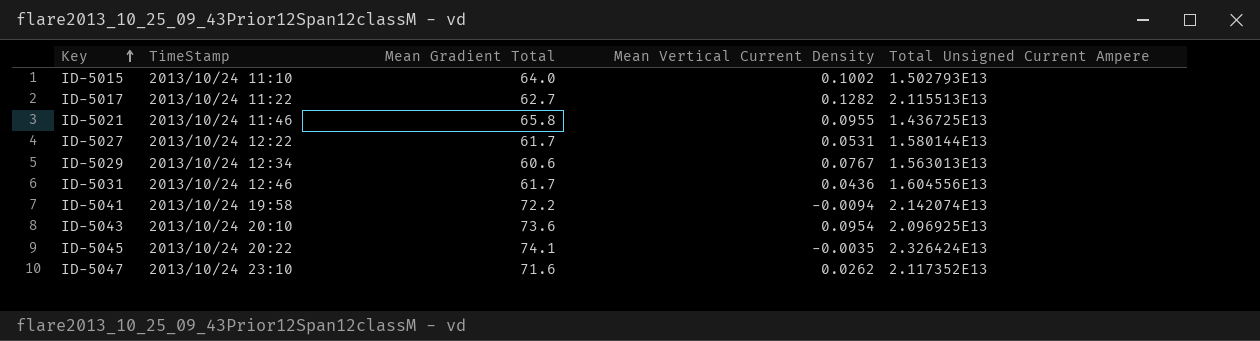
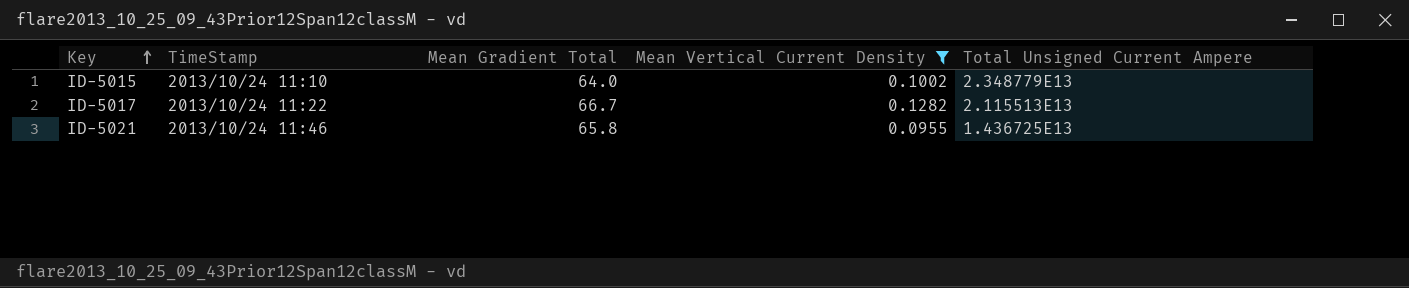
filter: none -> Mean Vertical Current Density >= 0.0955
ID-5015 | Total Unsigned Current Ampere: 1.502793E13 -> 2.348779E13
ID-5017 | Mean Gradient Total: 62.7 -> 66.7

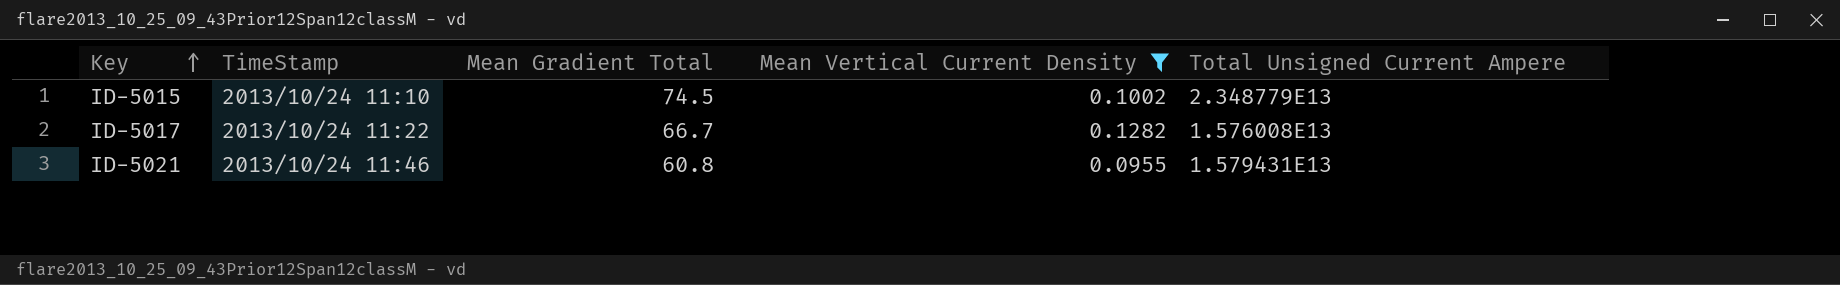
ID-5015 | Mean Gradient Total: 64.0 -> 74.5
ID-5017 | Total Unsigned Current Ampere: 2.115513E13 -> 1.576008E13
ID-5021 | Mean Gradient Total: 65.8 -> 60.8
ID-5021 | Total Unsigned Current Ampere: 1.436725E13 -> 1.579431E13

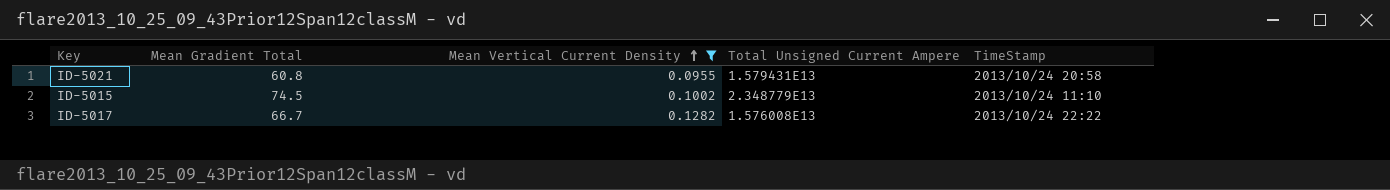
row order: Key ascending -> Mean Vertical Current Density ascending
column TimeStamp | position: 2 -> 5
ID-5021 | TimeStamp: 2013/10/24 11:46 -> 2013/10/24 20:58
ID-5017 | TimeStamp: 2013/10/24 11:22 -> 2013/10/24 22:22

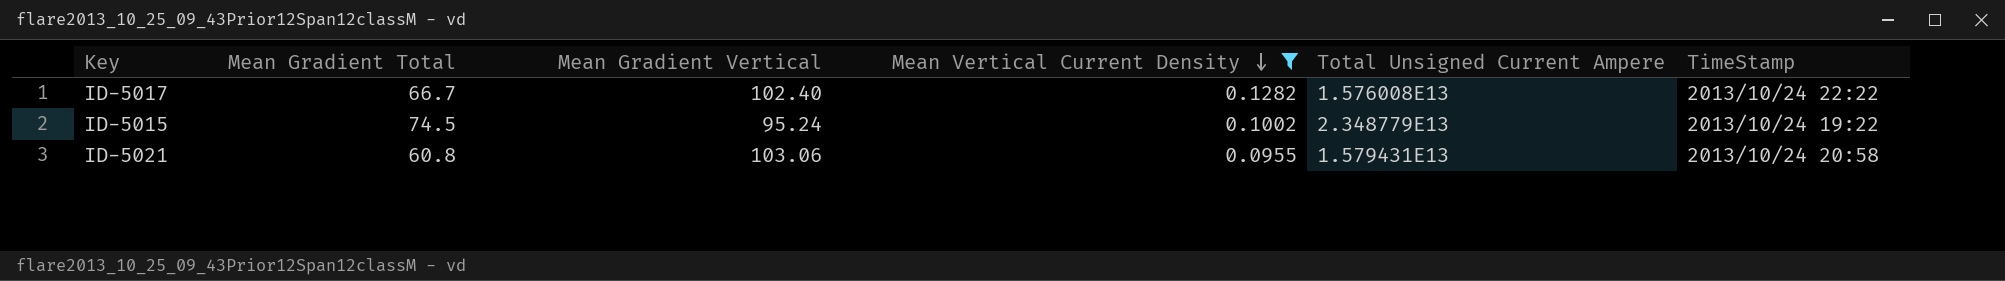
row order: Mean Vertical Current Density ascending -> Mean Vertical Current Density descending
column Mean Gradient Vertical | position: none -> 3
ID-5015 | TimeStamp: 2013/10/24 11:10 -> 2013/10/24 19:22

